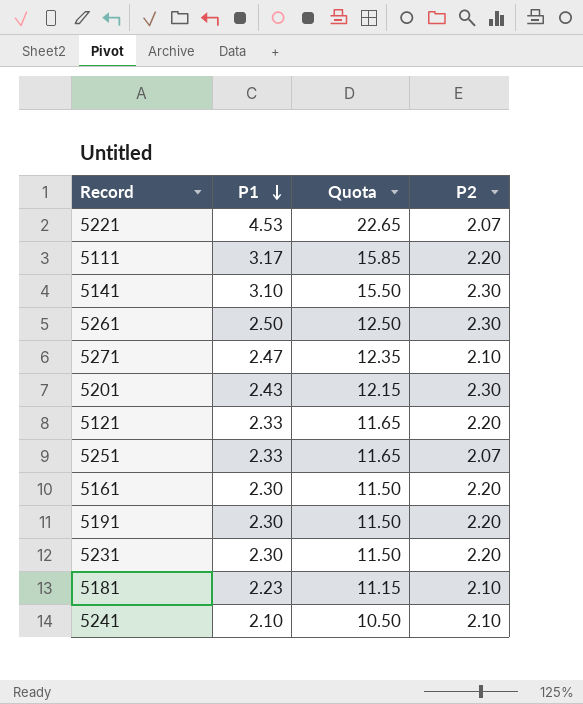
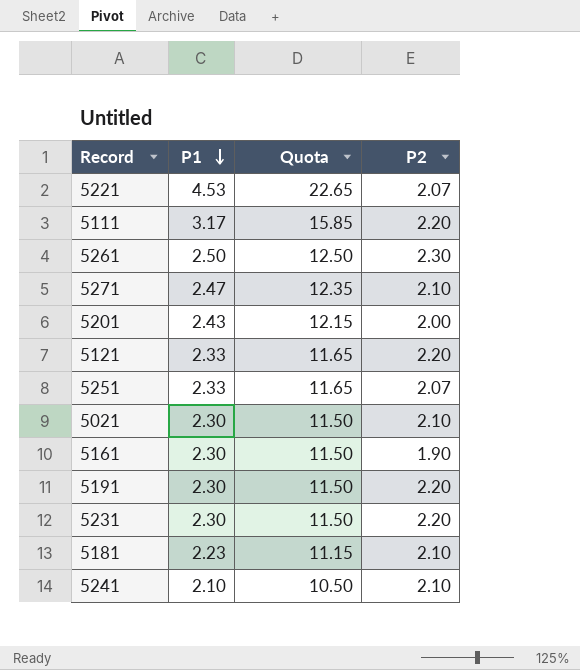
row 5141: 3.10 | 15.50 | 2.30 -> none
5201 | P2: 2.30 -> 2.00
row 5021: none -> 2.30 | 11.50 | 2.10
5161 | P2: 2.20 -> 1.90

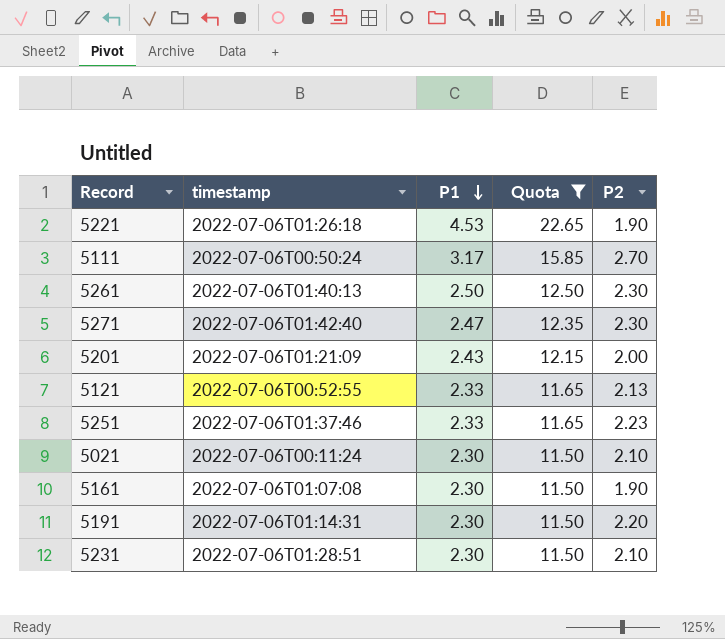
filter: none -> Quota >= 11.50
column timestamp | position: none -> 2
5221 | P2: 2.07 -> 1.90
5111 | P2: 2.20 -> 2.70
5271 | P2: 2.10 -> 2.30
5121 | P2: 2.20 -> 2.13
5251 | P2: 2.07 -> 2.23
5231 | P2: 2.20 -> 2.10

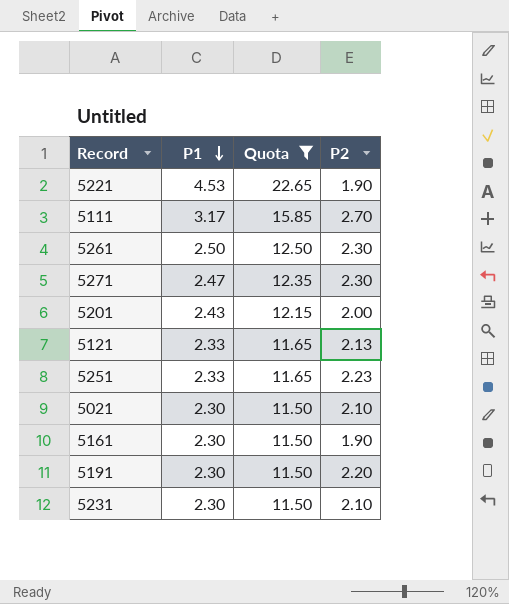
column timestamp | position: 2 -> none

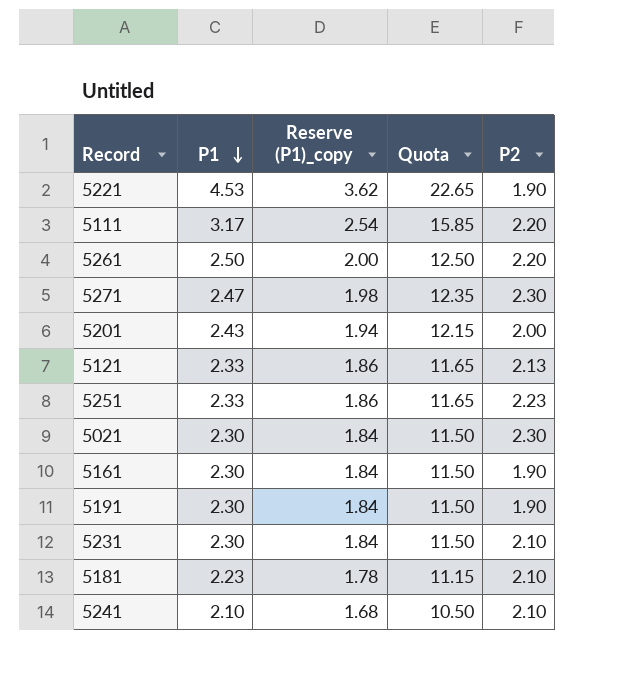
filter: Quota >= 11.50 -> none
column Reserve (P1)_copy | formula: none -> [P1] * 0.8
5111 | P2: 2.70 -> 2.20
5261 | P2: 2.30 -> 2.20
5021 | P2: 2.10 -> 2.30
5191 | P2: 2.20 -> 1.90

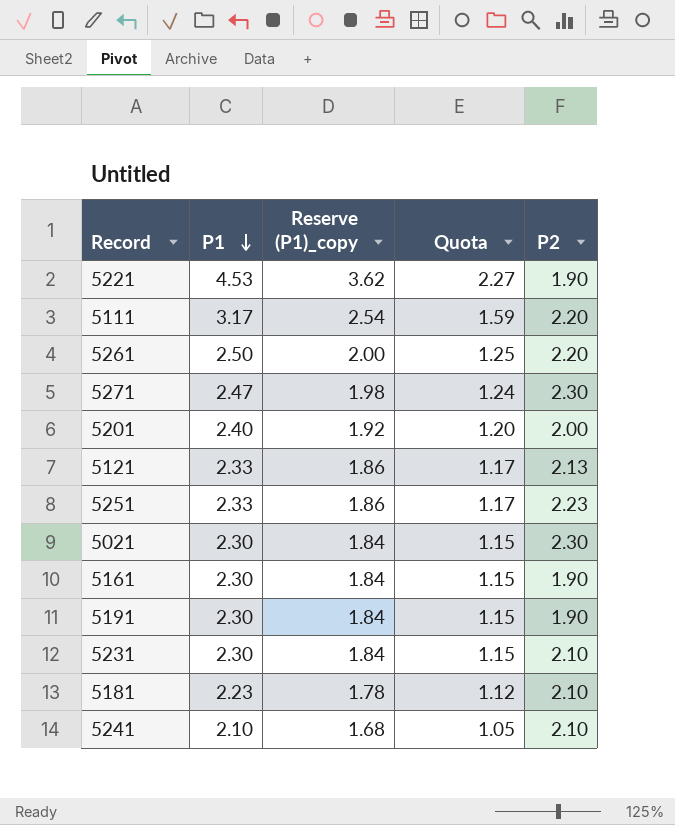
column Quota | formula: [P1] * 5 -> [P1] * 0.5
5201 | P1: 2.43 -> 2.40
5201 | Reserve (P1)_copy: 1.94 -> 1.92

